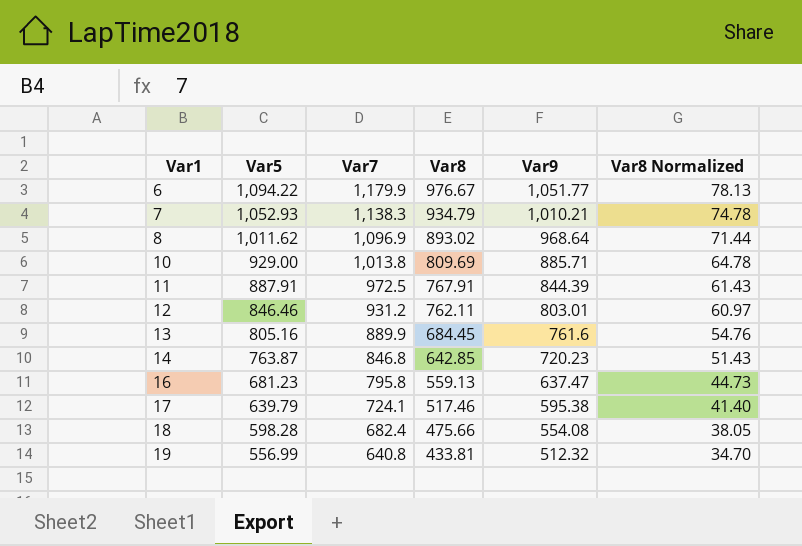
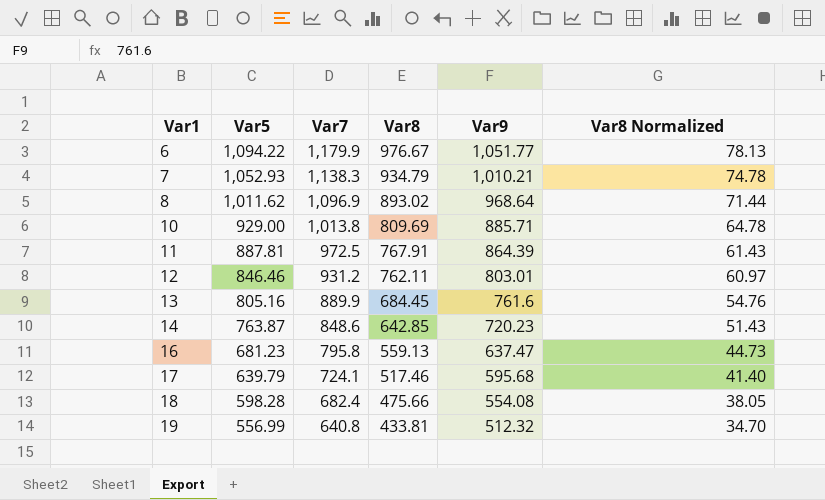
11 | Var5: 887.91 -> 887.81
11 | Var9: 844.39 -> 864.39
14 | Var7: 846.8 -> 848.6
17 | Var9: 595.38 -> 595.68

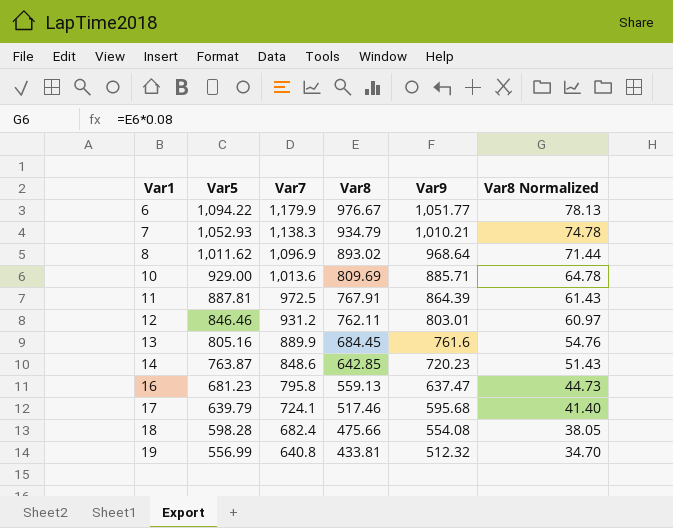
10 | Var7: 1,013.8 -> 1,013.6

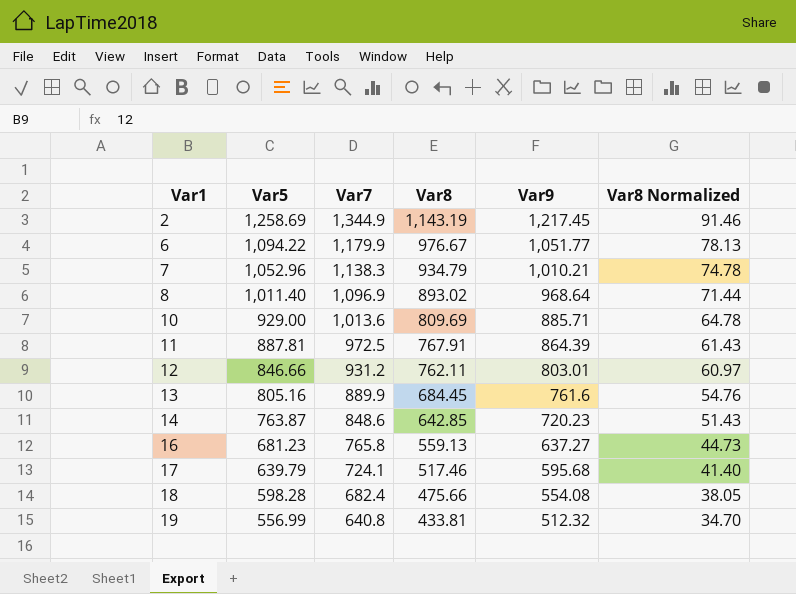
row 2: none -> 1,258.69 | 1,344.9 | 1,143.19 | 1,217.45 | 91.46
7 | Var5: 1,052.93 -> 1,052.96
8 | Var5: 1,011.62 -> 1,011.40
12 | Var5: 846.46 -> 846.66
16 | Var7: 795.8 -> 765.8
16 | Var9: 637.47 -> 637.27

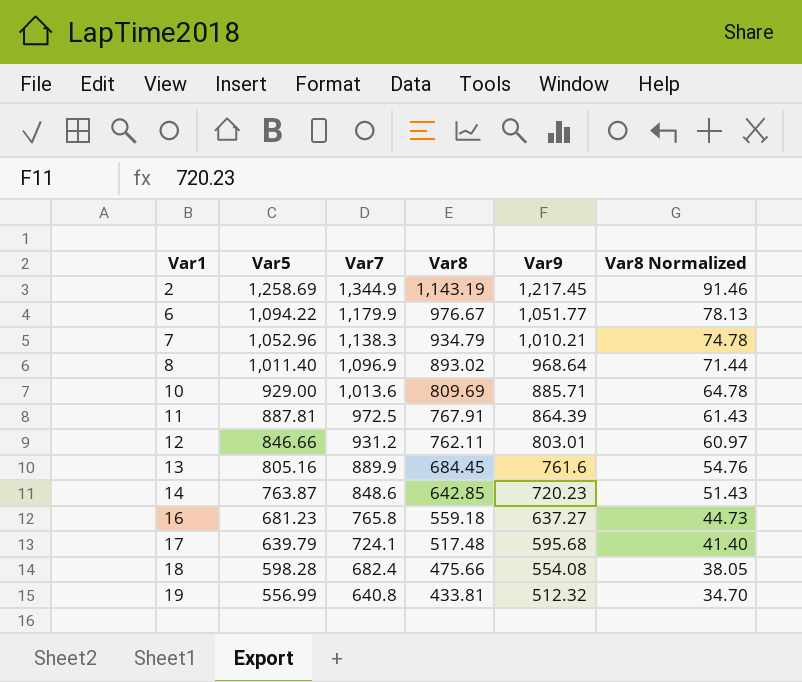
16 | Var8: 559.13 -> 559.18
17 | Var8: 517.46 -> 517.48

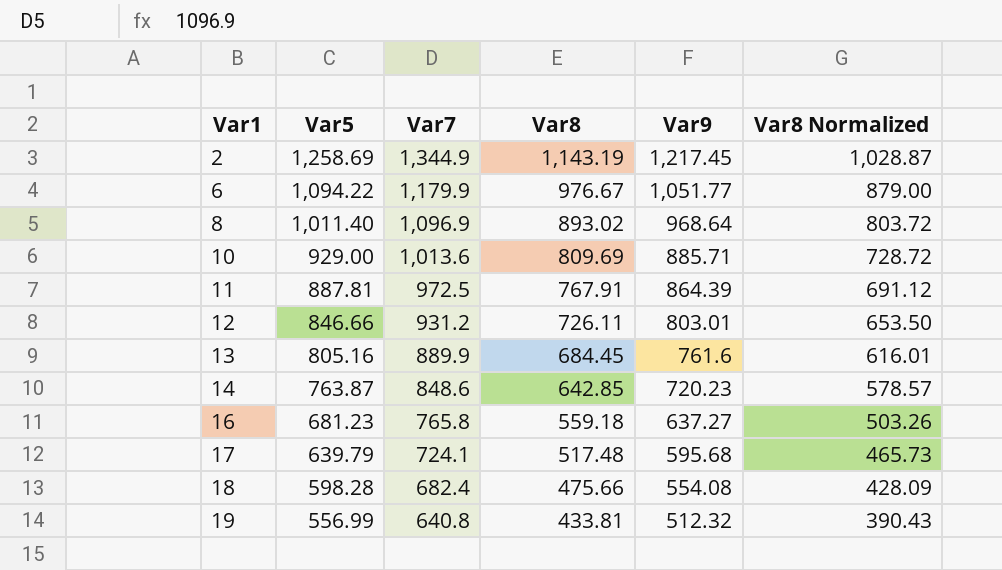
column Var8 Normalized | formula: [Var8] * 0.08 -> [Var8] * 0.9
row 7: 1,052.96 | 1,138.3 | 934.79 | 1,010.21 | 74.78 -> none
12 | Var8: 762.11 -> 726.11

